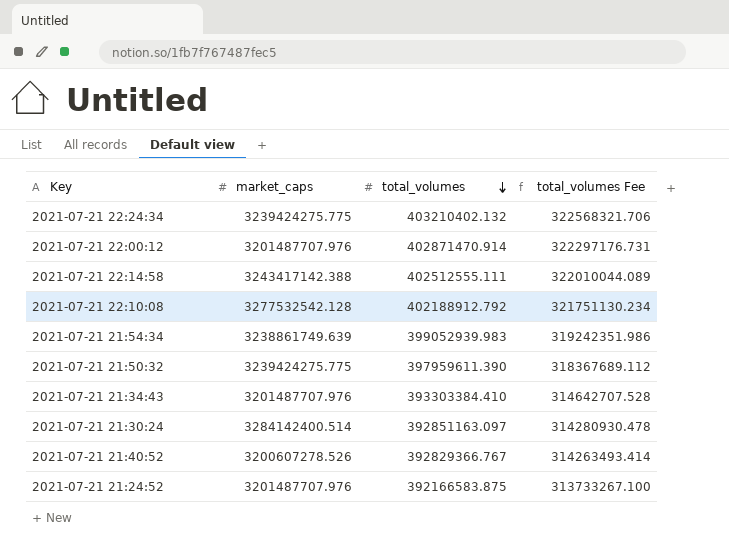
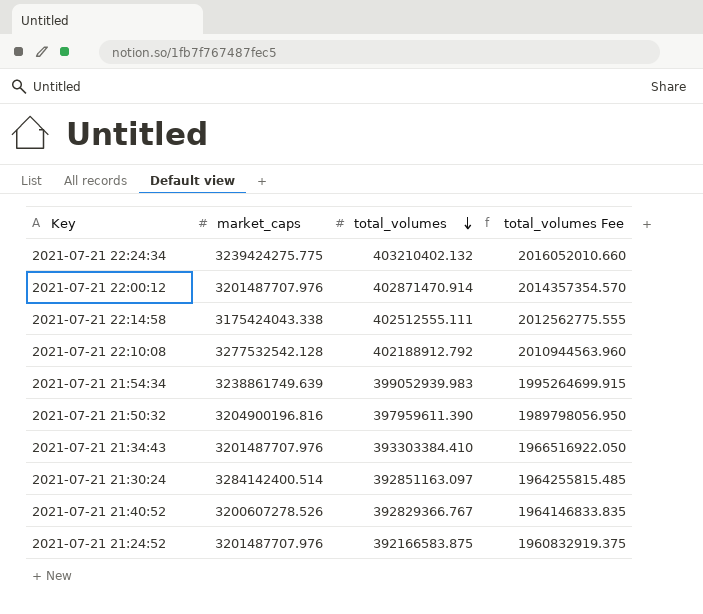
column total_volumes Fee | formula: [total_volumes] * 0.8 -> [total_volumes] * 5
2021-07-21 22:14:58 | market_caps: 3243417142.388 -> 3175424043.338
2021-07-21 21:50:32 | market_caps: 3239424275.775 -> 3204900196.816

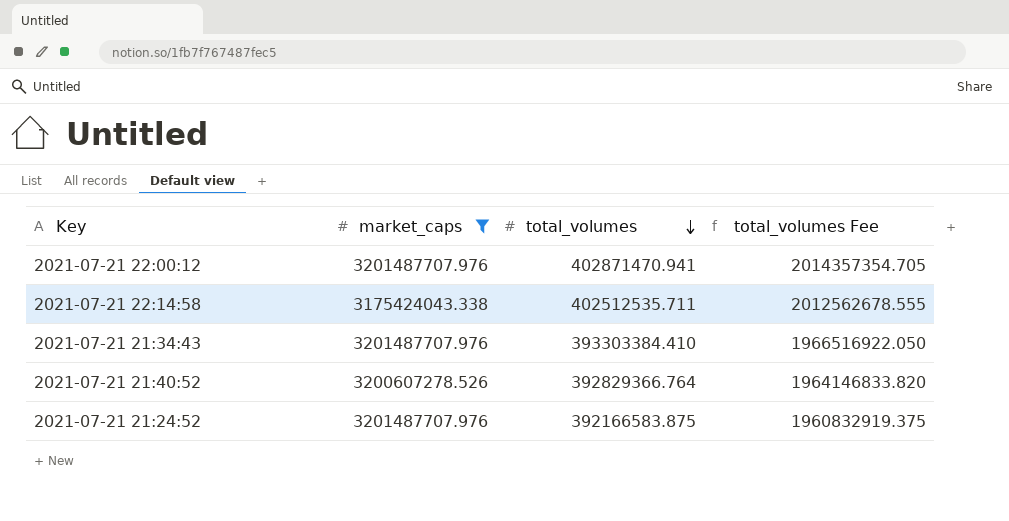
filter: none -> market_caps <= 3201487707.976
2021-07-21 22:00:12 | total_volumes: 402871470.914 -> 402871470.941
2021-07-21 22:00:12 | total_volumes Fee: 2014357354.570 -> 2014357354.705
2021-07-21 22:14:58 | total_volumes: 402512555.111 -> 402512535.711
2021-07-21 22:14:58 | total_volumes Fee: 2012562775.555 -> 2012562678.555
2021-07-21 21:40:52 | total_volumes: 392829366.767 -> 392829366.764
2021-07-21 21:40:52 | total_volumes Fee: 1964146833.835 -> 1964146833.820

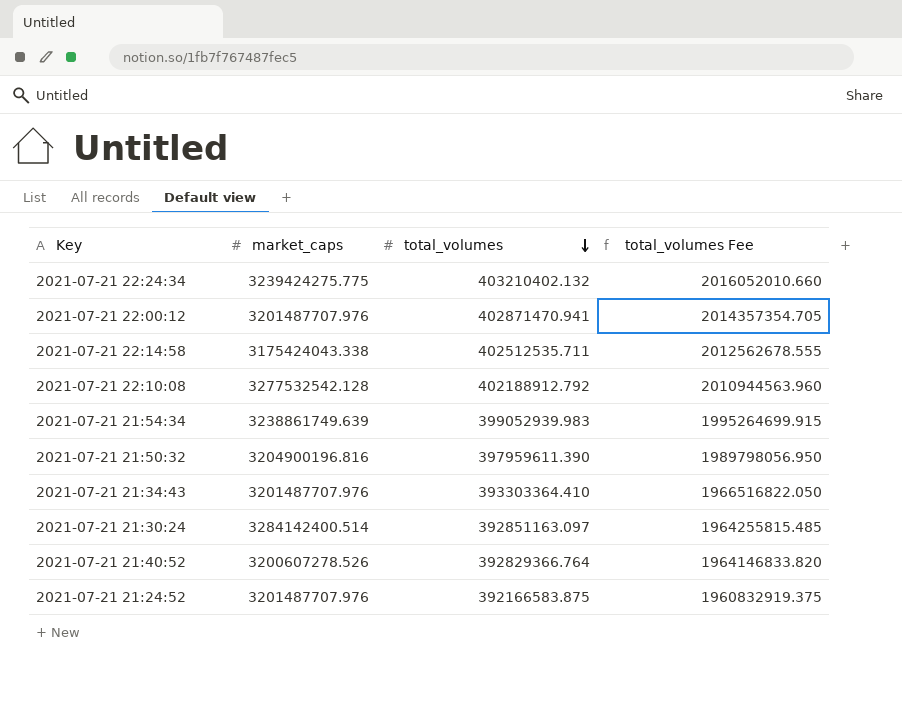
filter: market_caps <= 3201487707.976 -> none
2021-07-21 21:34:43 | total_volumes: 393303384.410 -> 393303364.410
2021-07-21 21:34:43 | total_volumes Fee: 1966516922.050 -> 1966516822.050

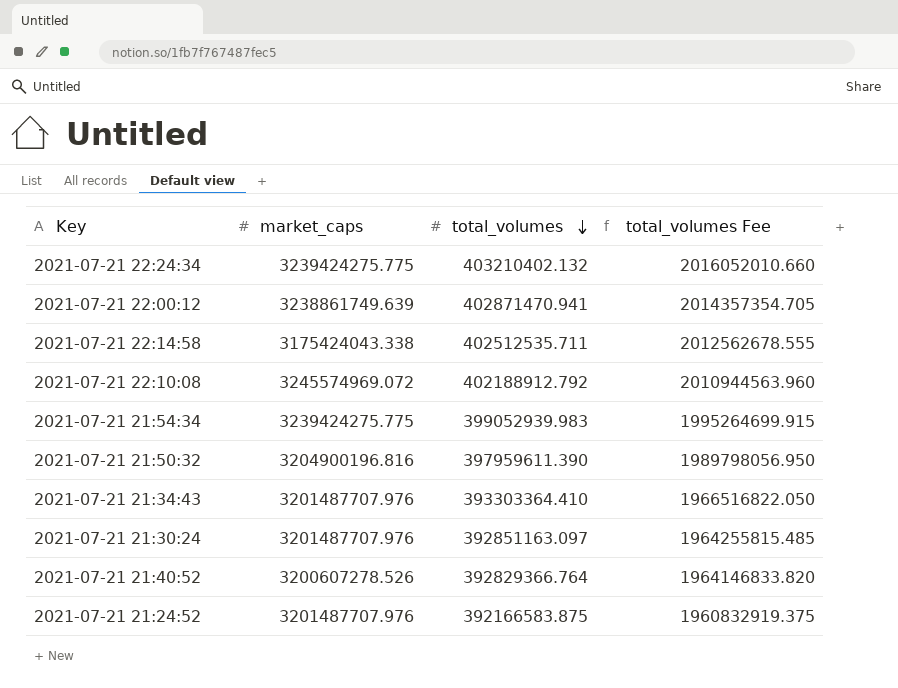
2021-07-21 22:00:12 | market_caps: 3201487707.976 -> 3238861749.639
2021-07-21 22:10:08 | market_caps: 3277532542.128 -> 3245574969.072
2021-07-21 21:54:34 | market_caps: 3238861749.639 -> 3239424275.775
2021-07-21 21:30:24 | market_caps: 3284142400.514 -> 3201487707.976

